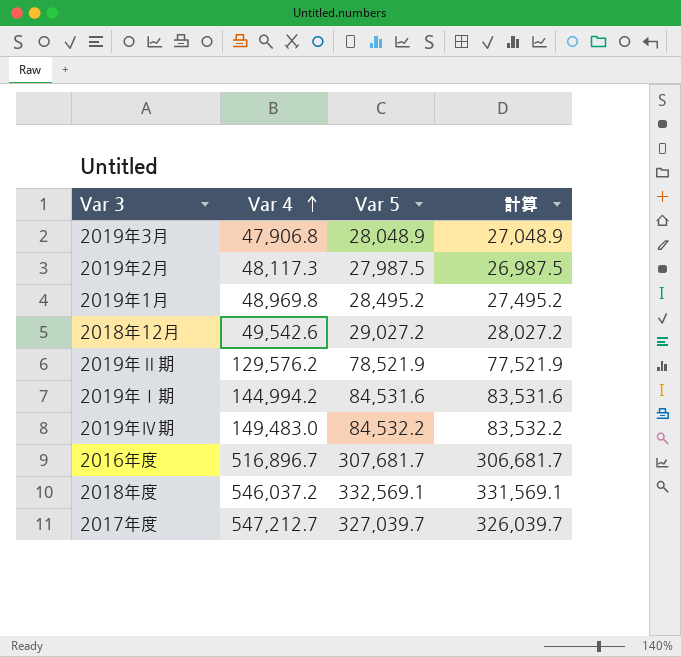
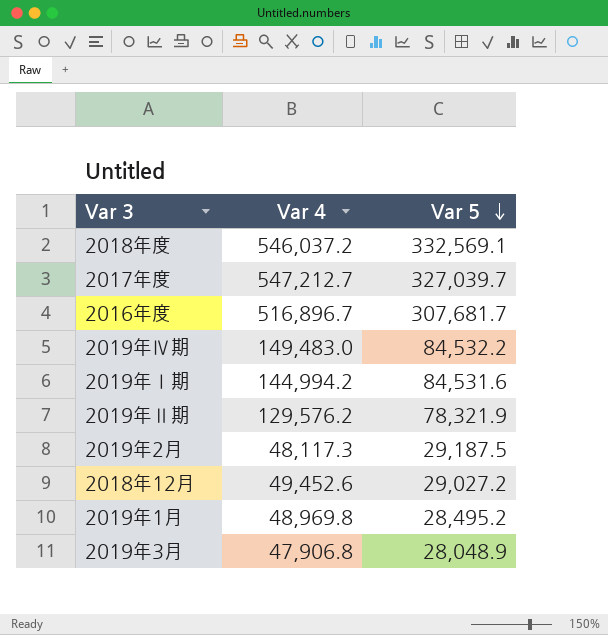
row order: Var 4 ascending -> Var 5 descending
column 計算 | formula: [Var 5] - 1000 -> none
2019年Ⅱ期 | Var 5: 78,521.9 -> 78,321.9
2019年2月 | Var 5: 27,987.5 -> 29,187.5
2018年12月 | Var 4: 49,542.6 -> 49,452.6

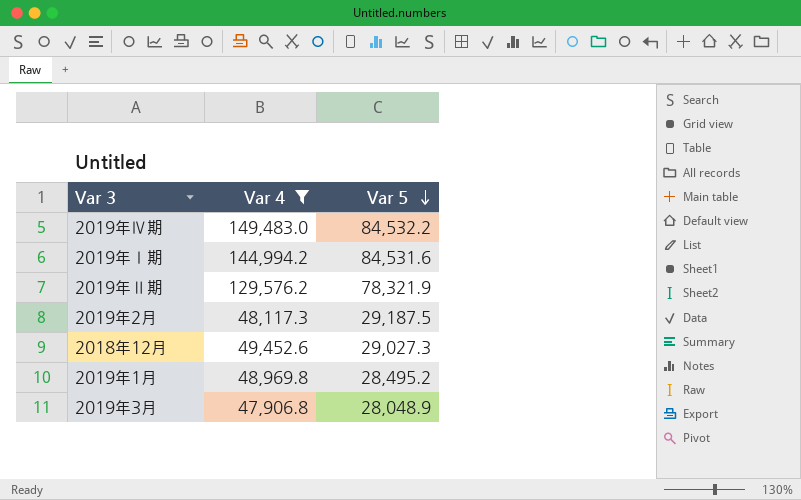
filter: none -> Var 4 <= 149,483.0
2018年12月 | Var 5: 29,027.2 -> 29,027.3

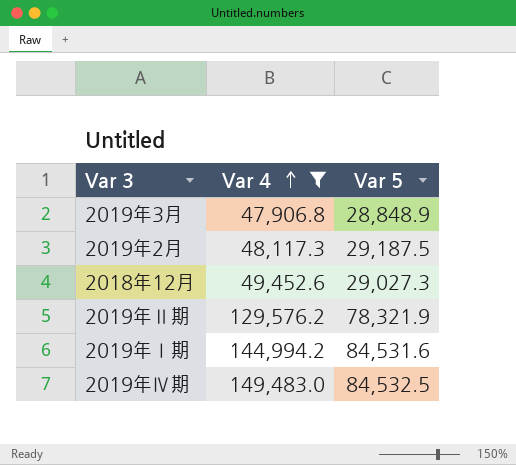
row order: Var 5 descending -> Var 4 ascending
row 2019年1月: 48,969.8 | 28,495.2 -> none
2019年3月 | Var 5: 28,048.9 -> 28,848.9
2019年Ⅳ期 | Var 5: 84,532.2 -> 84,532.5

